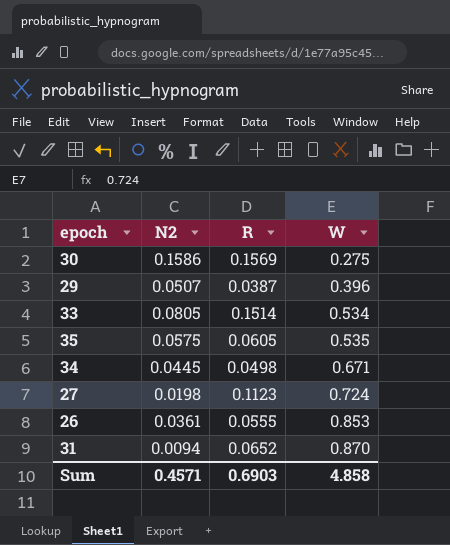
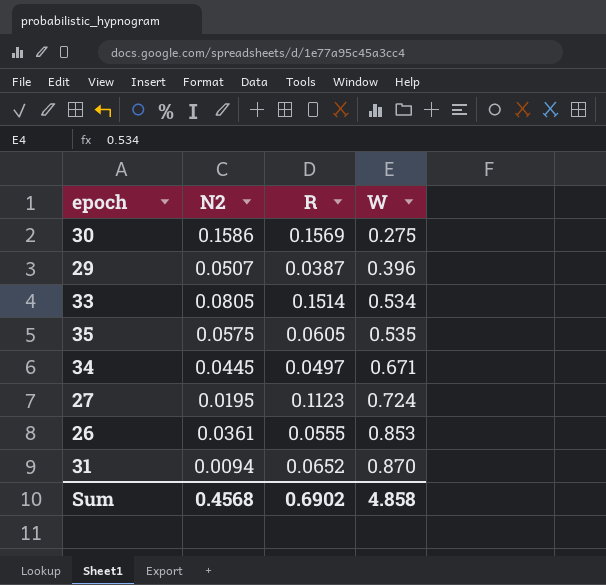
34 | R: 0.0498 -> 0.0497
27 | N2: 0.0198 -> 0.0195
Sum | N2: 0.4571 -> 0.4568
Sum | R: 0.6903 -> 0.6902

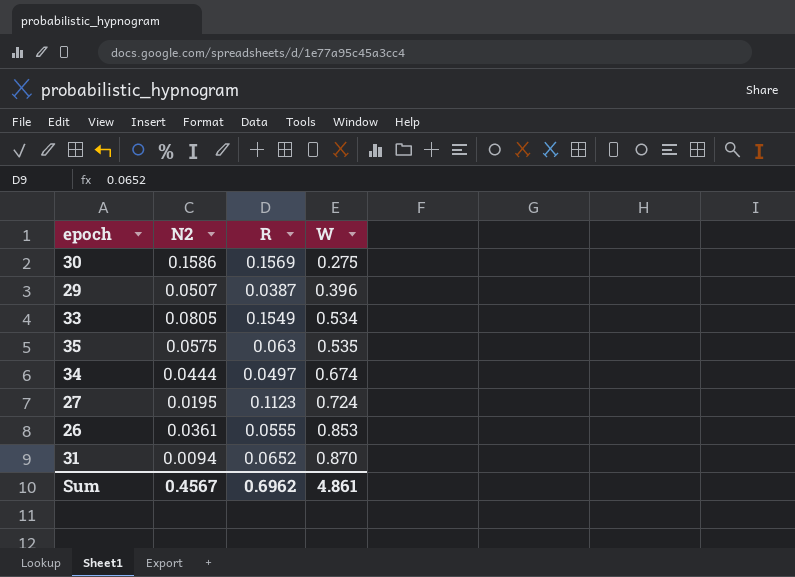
33 | R: 0.1514 -> 0.1549
35 | R: 0.0605 -> 0.063
34 | N2: 0.0445 -> 0.0444
34 | W: 0.671 -> 0.674
Sum | N2: 0.4568 -> 0.4567
Sum | R: 0.6902 -> 0.6962
Sum | W: 4.858 -> 4.861

